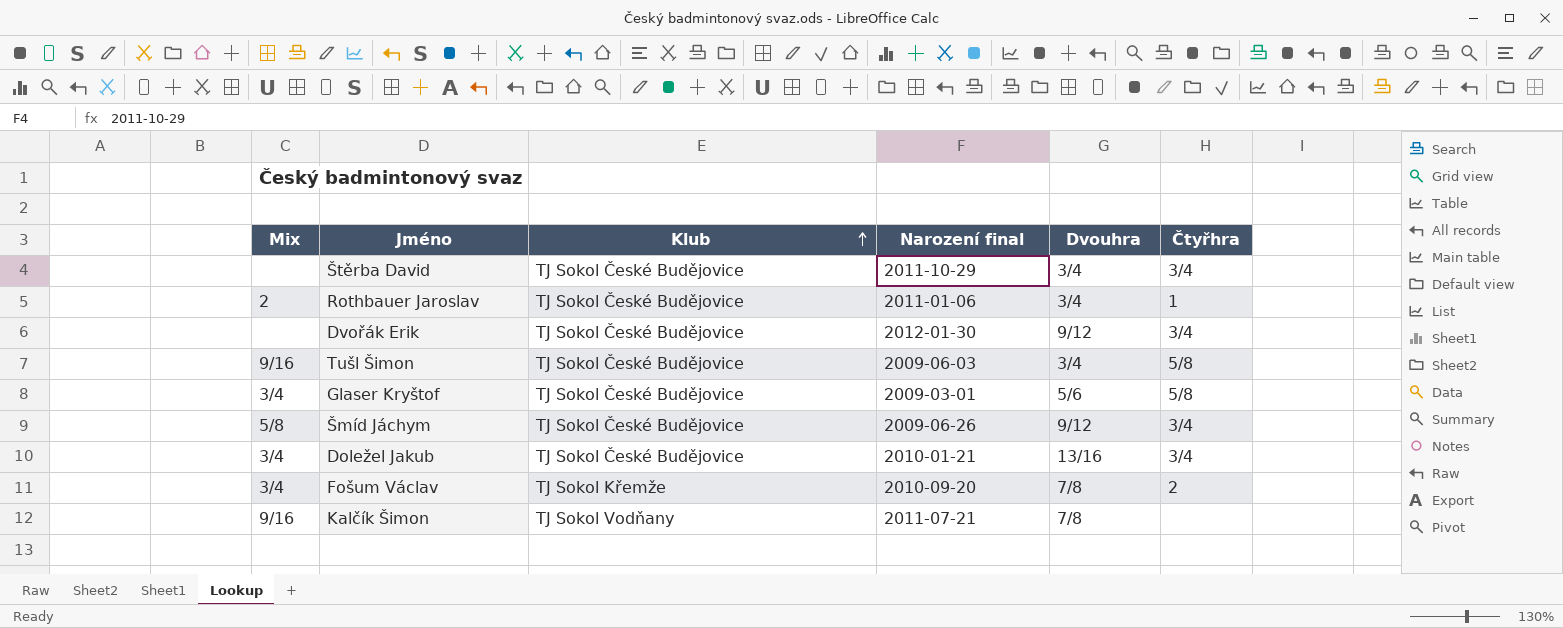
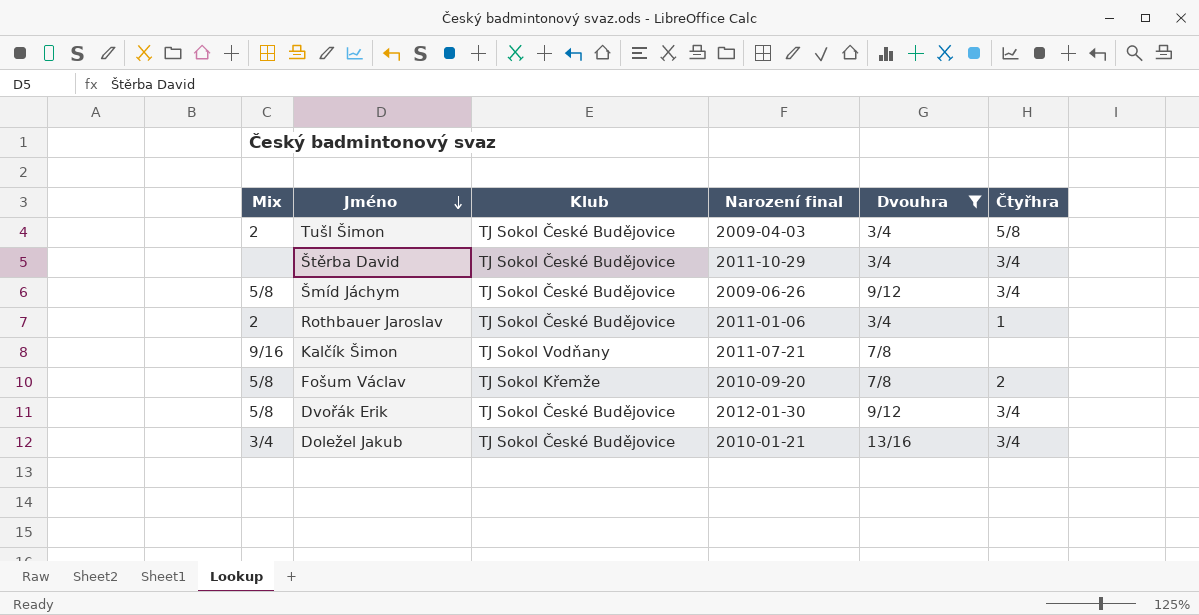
filter: none -> Dvouhra != 5/6
row order: Klub ascending -> Jméno descending
Tušl Šimon | Mix: 9/16 -> 2
Tušl Šimon | Narození final: 2009-06-03 -> 2009-04-03
Fošum Václav | Mix: 3/4 -> 5/8
Dvořák Erik | Mix: none -> 5/8

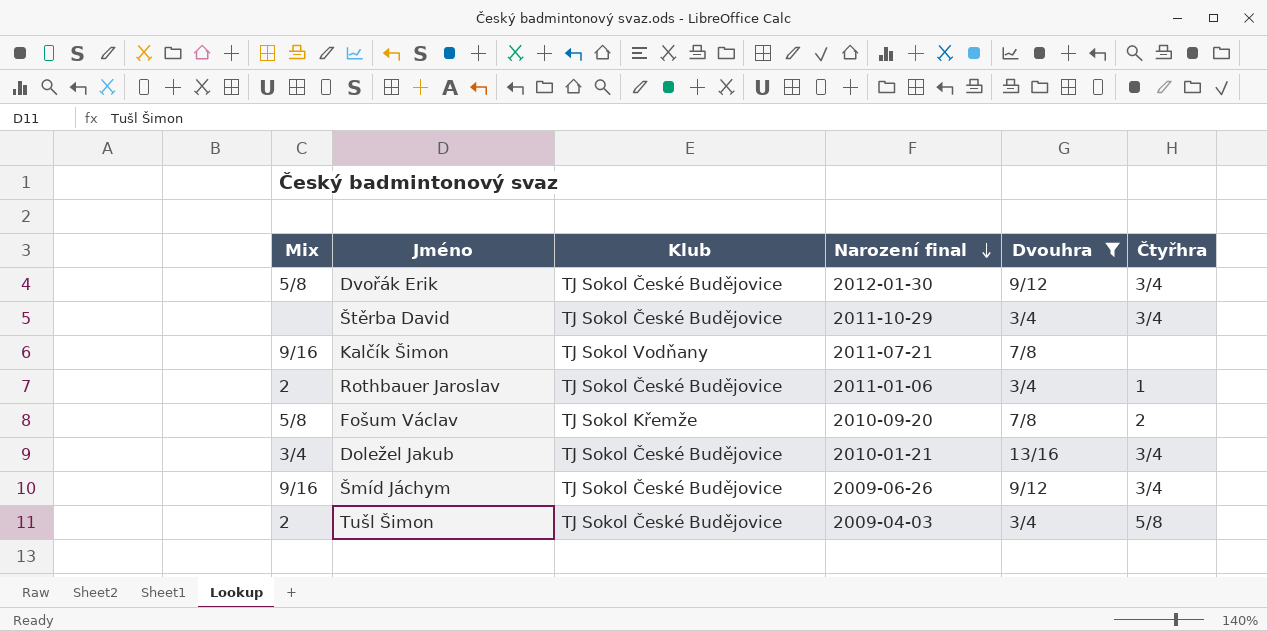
row order: Jméno descending -> Narození final descending
Šmíd Jáchym | Mix: 5/8 -> 9/16

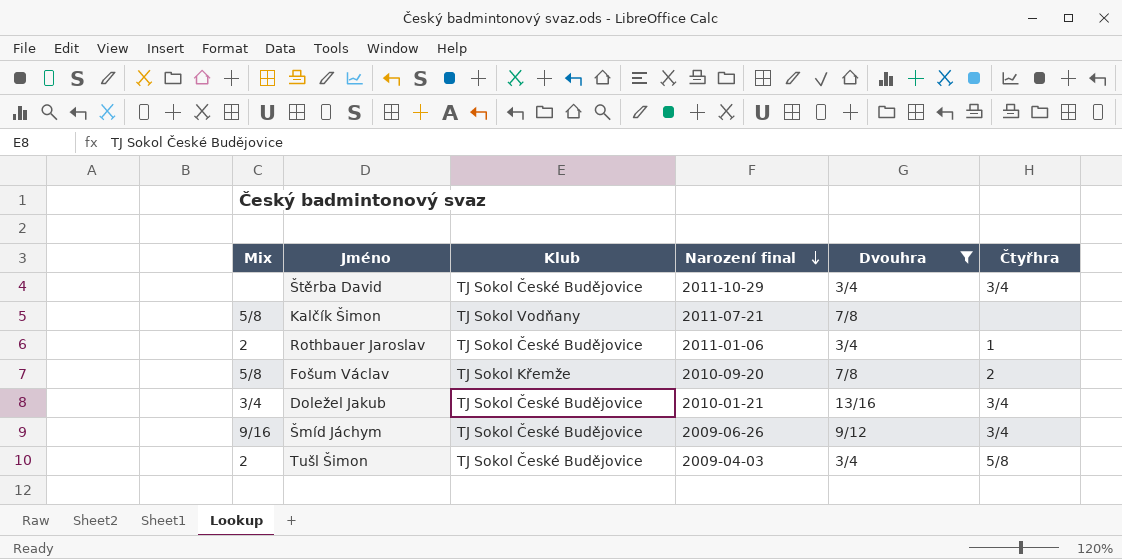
row Dvořák Erik: 5/8 | TJ Sokol České Budějovice | 2012-01-30 | 9/12 | 3/4 -> none
Kalčík Šimon | Mix: 9/16 -> 5/8

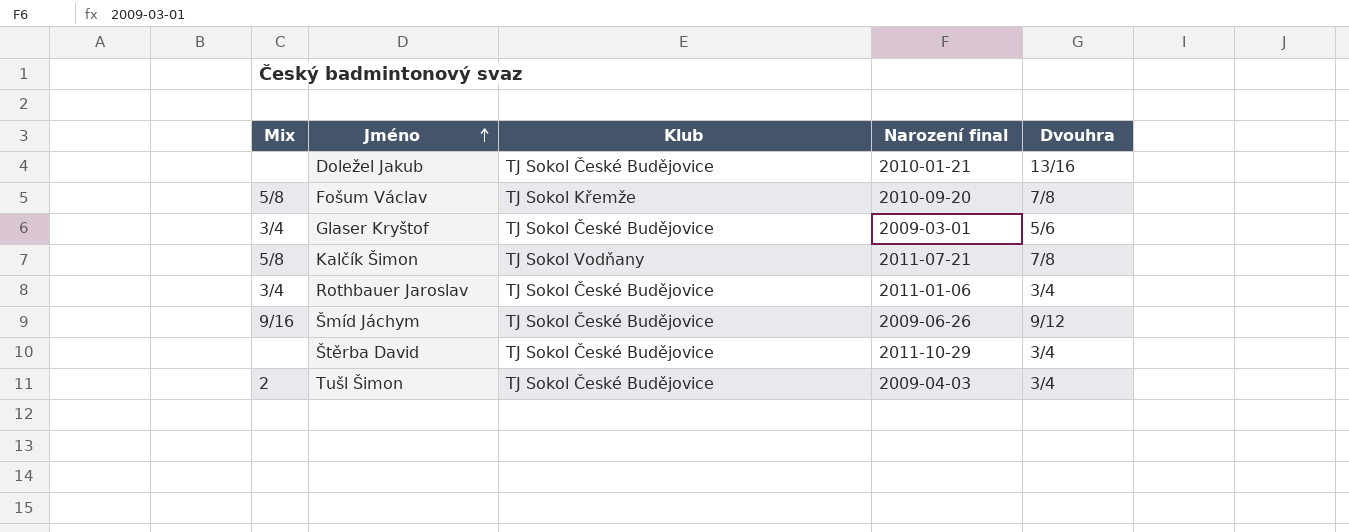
filter: Dvouhra != 5/6 -> none
row order: Narození final descending -> Jméno ascending
column Čtyřhra | position: 6 -> none
Doležel Jakub | Mix: 3/4 -> none
Rothbauer Jaroslav | Mix: 2 -> 3/4

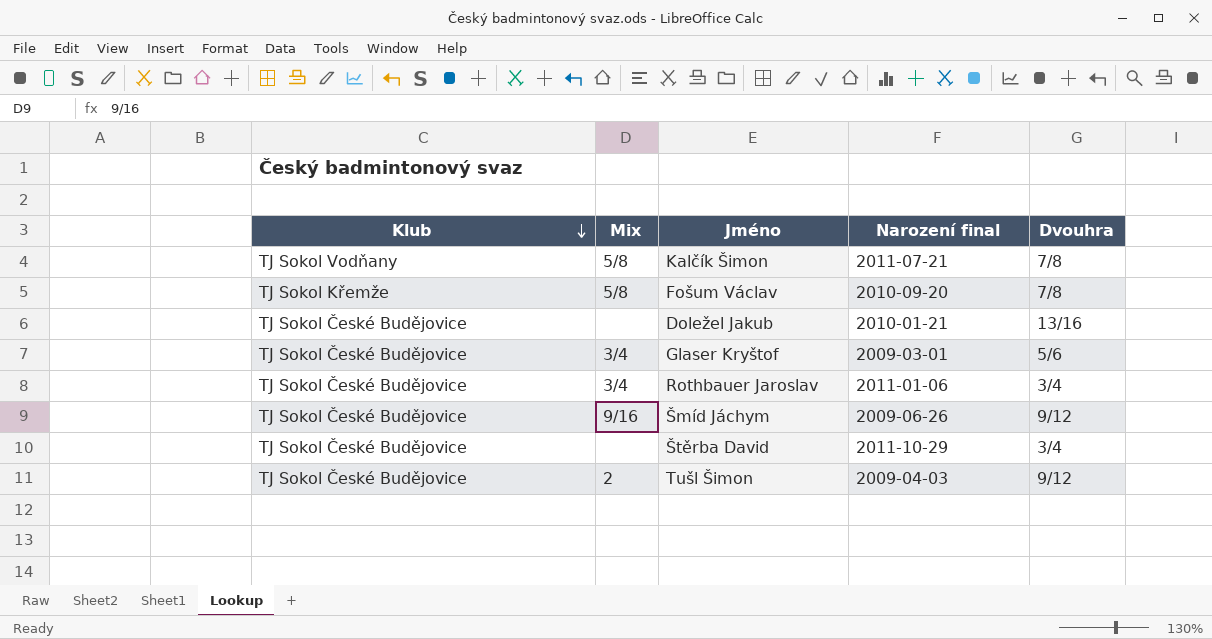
row order: Jméno ascending -> Klub descending
column Klub | position: 3 -> 1
Tušl Šimon | Dvouhra: 3/4 -> 9/12

